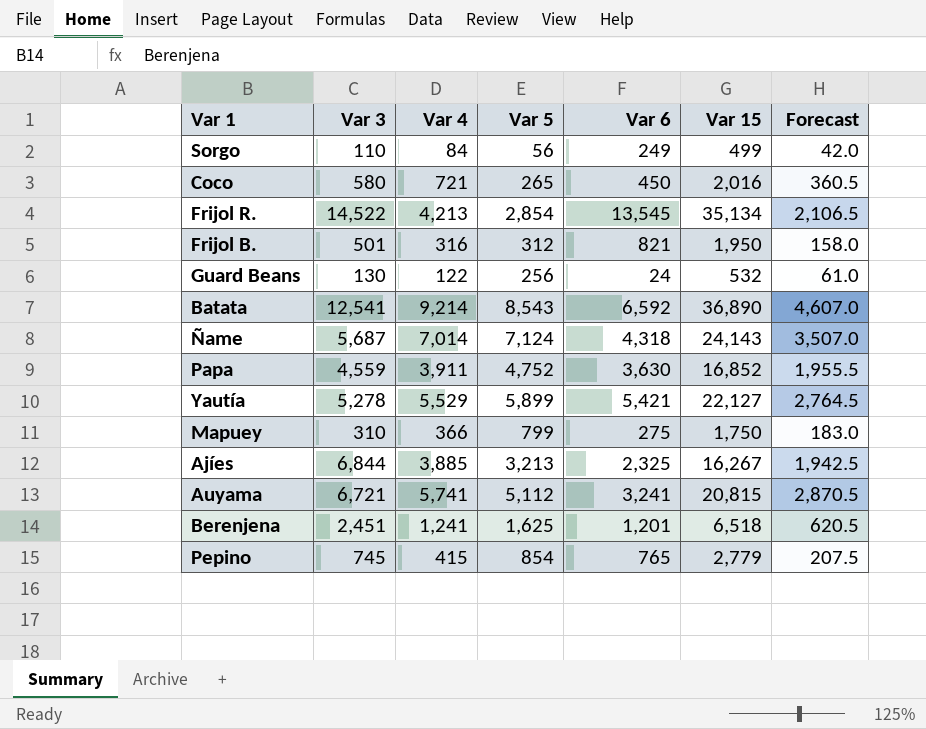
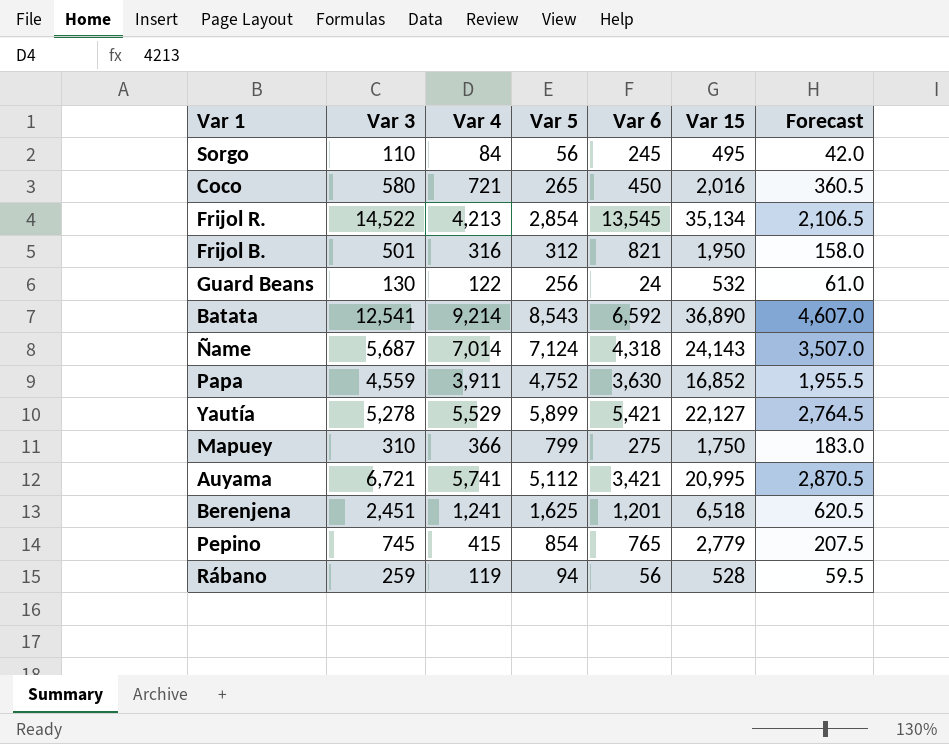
row Ajíes: 6,844 | 3,885 | 3,213 | 2,325 | 16,267 | 1,942.5 -> none
Sorgo | Var 6: 249 -> 245
Sorgo | Var 15: 499 -> 495
Auyama | Var 6: 3,241 -> 3,421
Auyama | Var 15: 20,815 -> 20,995
row Rábano: none -> 259 | 119 | 94 | 56 | 528 | 59.5

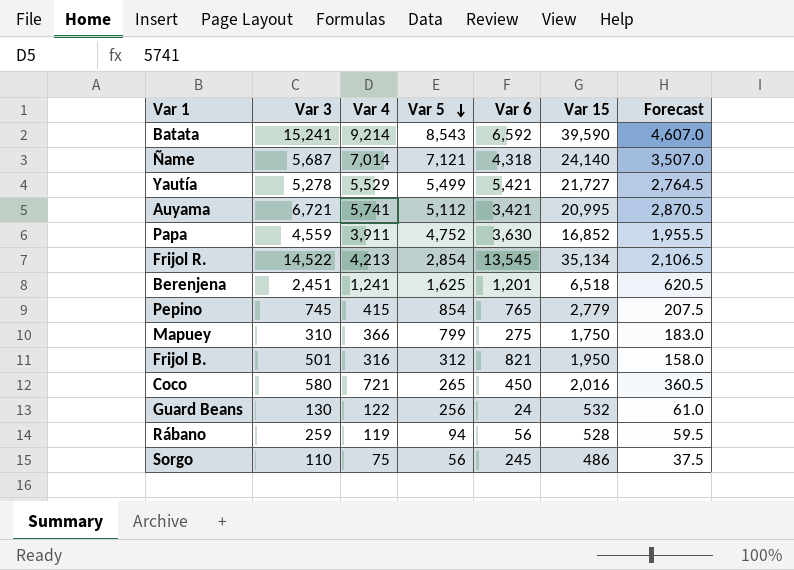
row order: none -> Var 5 descending
Batata | Var 3: 12,541 -> 15,241
Batata | Var 15: 36,890 -> 39,590
Ñame | Var 5: 7,124 -> 7,121
Ñame | Var 15: 24,143 -> 24,140
Yautía | Var 5: 5,899 -> 5,499
Yautía | Var 15: 22,127 -> 21,727
Sorgo | Var 4: 84 -> 75
Sorgo | Var 15: 495 -> 486
Sorgo | Forecast: 42.0 -> 37.5

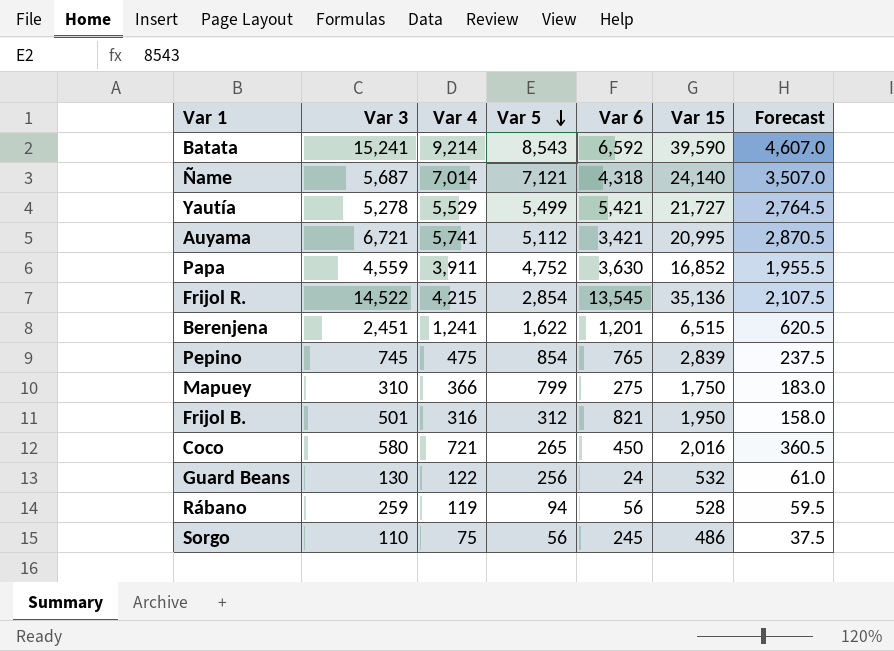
Frijol R. | Var 4: 4,213 -> 4,215
Frijol R. | Var 15: 35,134 -> 35,136
Frijol R. | Forecast: 2,106.5 -> 2,107.5
Berenjena | Var 5: 1,625 -> 1,622
Berenjena | Var 15: 6,518 -> 6,515
Pepino | Var 4: 415 -> 475
Pepino | Var 15: 2,779 -> 2,839
Pepino | Forecast: 207.5 -> 237.5

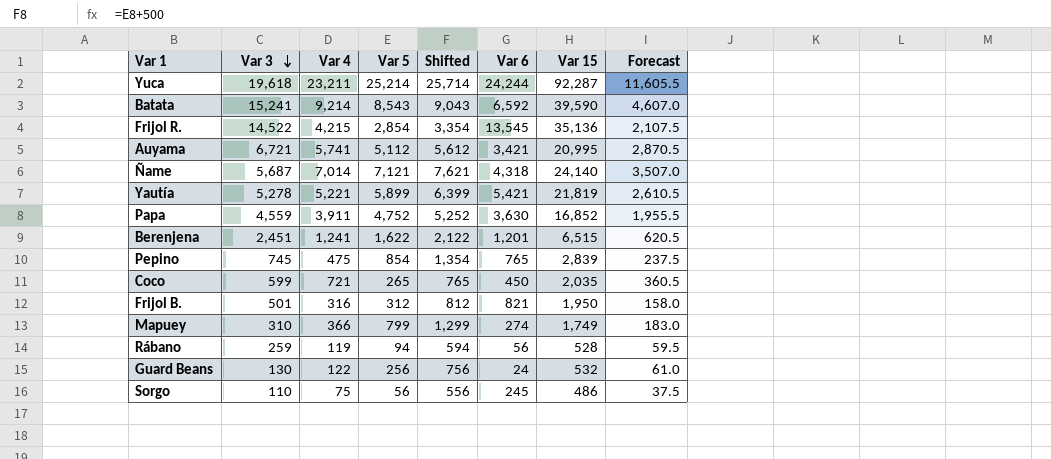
row order: Var 5 descending -> Var 3 descending
column Shifted | formula: none -> [Var 5] + 500
row Yuca: none -> 19,618 | 23,211 | 25,214 | 25,714 | 24,244 | 92,287 | 11,605.5
Yautía | Var 4: 5,529 -> 5,221
Yautía | Var 5: 5,499 -> 5,899
Yautía | Var 15: 21,727 -> 21,819
Yautía | Forecast: 2,764.5 -> 2,610.5
Coco | Var 3: 580 -> 599
Coco | Var 15: 2,016 -> 2,035
Mapuey | Var 6: 275 -> 274
Mapuey | Var 15: 1,750 -> 1,749

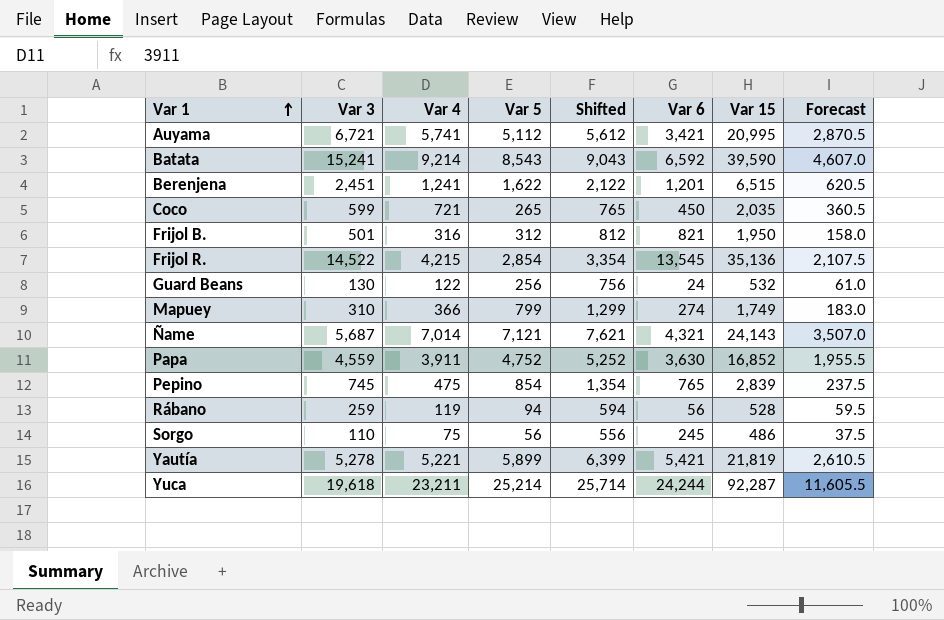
row order: Var 3 descending -> Var 1 ascending
Ñame | Var 6: 4,318 -> 4,321
Ñame | Var 15: 24,140 -> 24,143

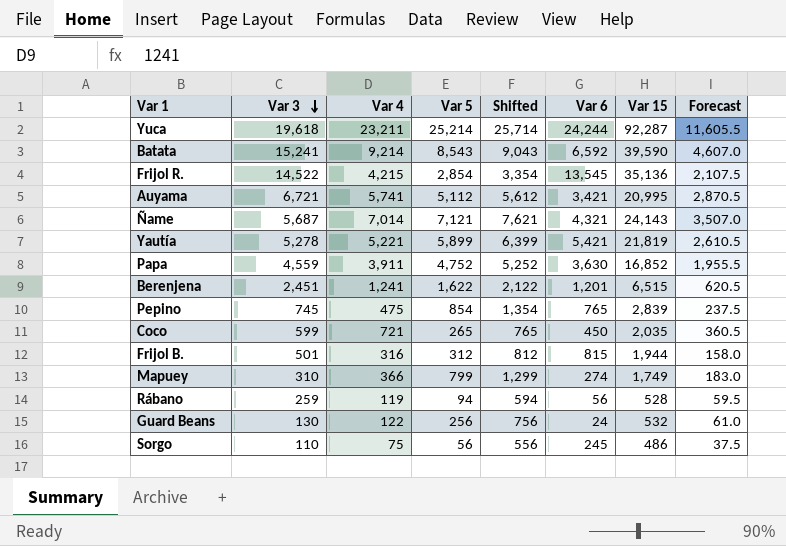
row order: Var 1 ascending -> Var 3 descending
Frijol B. | Var 6: 821 -> 815
Frijol B. | Var 15: 1,950 -> 1,944

